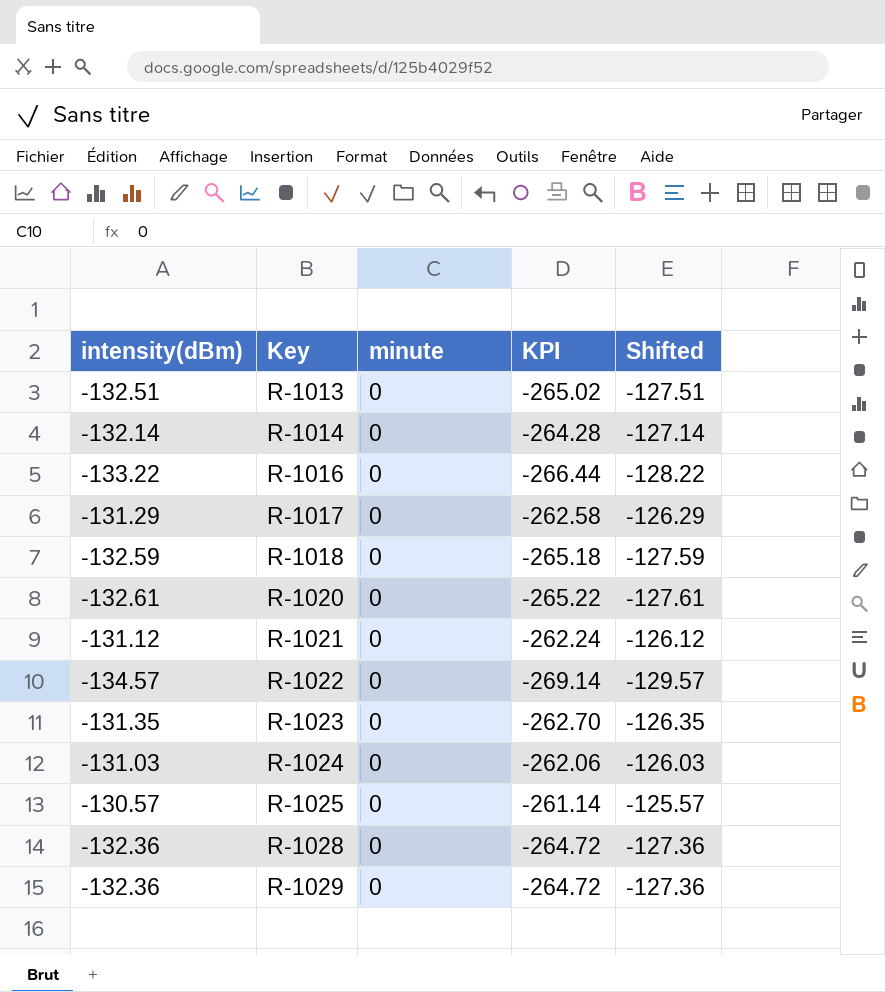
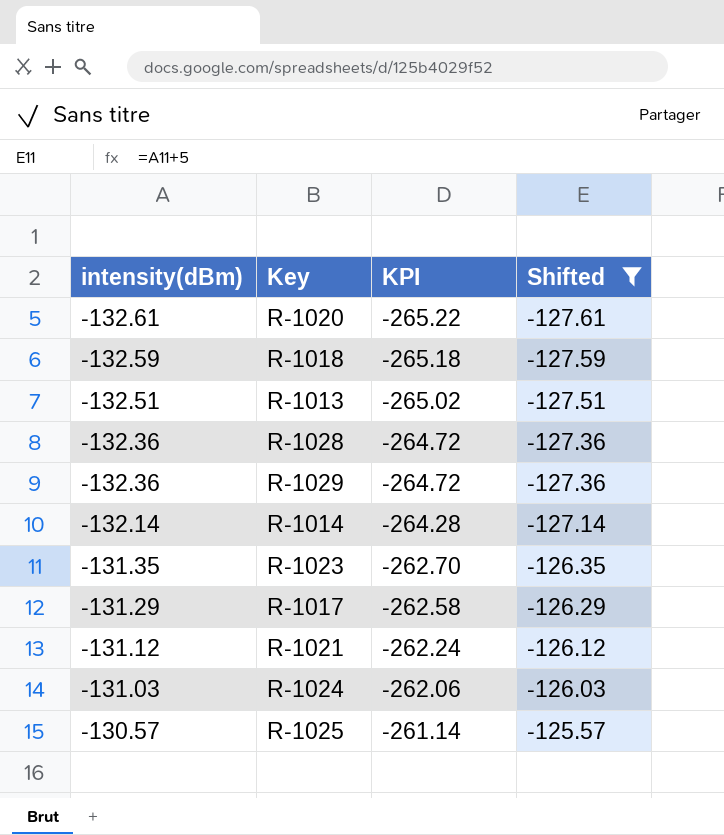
filter: none -> Shifted >= -127.61
row order: Key ascending -> intensity(dBm) ascending
column minute | position: 3 -> none

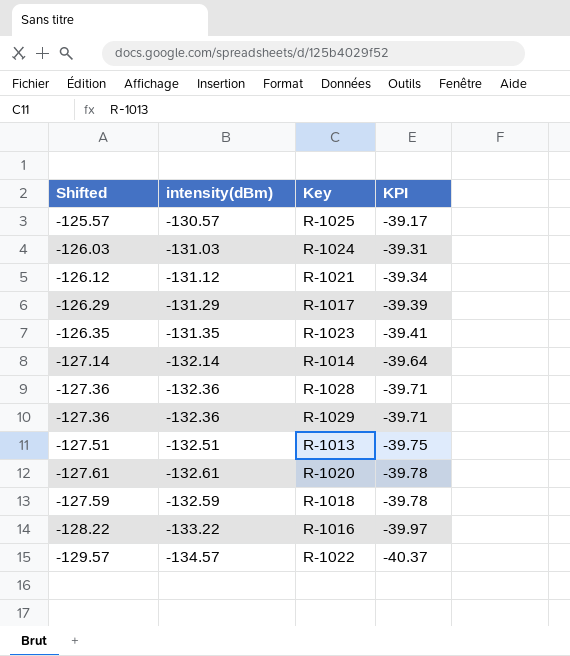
filter: Shifted >= -127.61 -> none
row order: intensity(dBm) ascending -> KPI descending
column Shifted | position: 4 -> 1
column KPI | formula: [intensity(dBm)] * 2 -> [intensity(dBm)] * 0.3

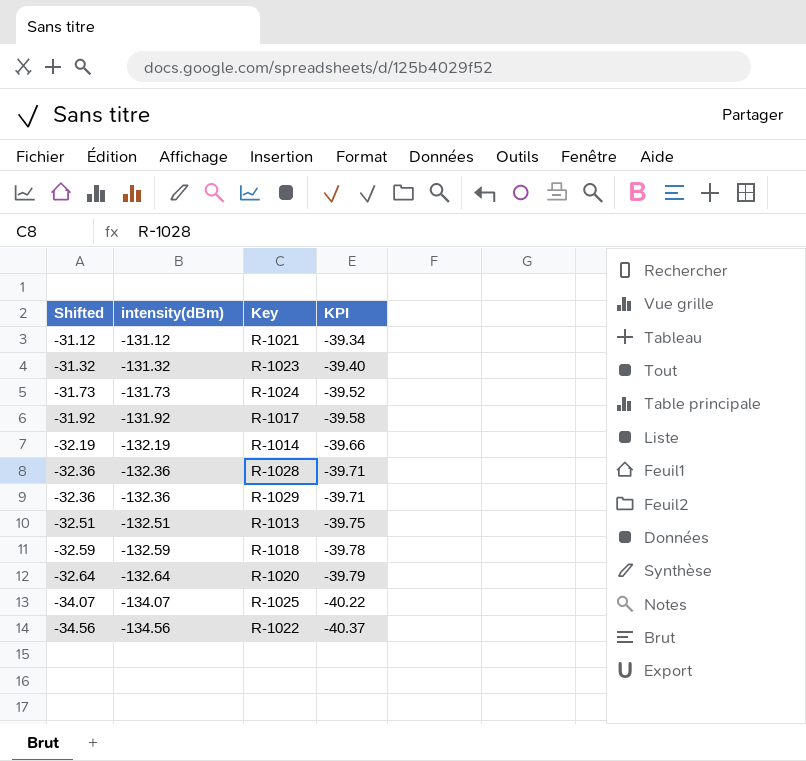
row order: KPI descending -> Shifted descending
column Shifted | formula: [intensity(dBm)] + 5 -> [intensity(dBm)] + 100
row R-1016: -128.22 | -133.22 | -39.97 -> none
R-1023 | intensity(dBm): -131.35 -> -131.32
R-1023 | KPI: -39.41 -> -39.40
R-1024 | intensity(dBm): -131.03 -> -131.73
R-1024 | KPI: -39.31 -> -39.52
R-1017 | intensity(dBm): -131.29 -> -131.92
R-1017 | KPI: -39.39 -> -39.58
R-1014 | intensity(dBm): -132.14 -> -132.19
R-1014 | KPI: -39.64 -> -39.66
R-1020 | intensity(dBm): -132.61 -> -132.64
R-1020 | KPI: -39.78 -> -39.79
R-1025 | intensity(dBm): -130.57 -> -134.07
R-1025 | KPI: -39.17 -> -40.22
R-1022 | intensity(dBm): -134.57 -> -134.56

